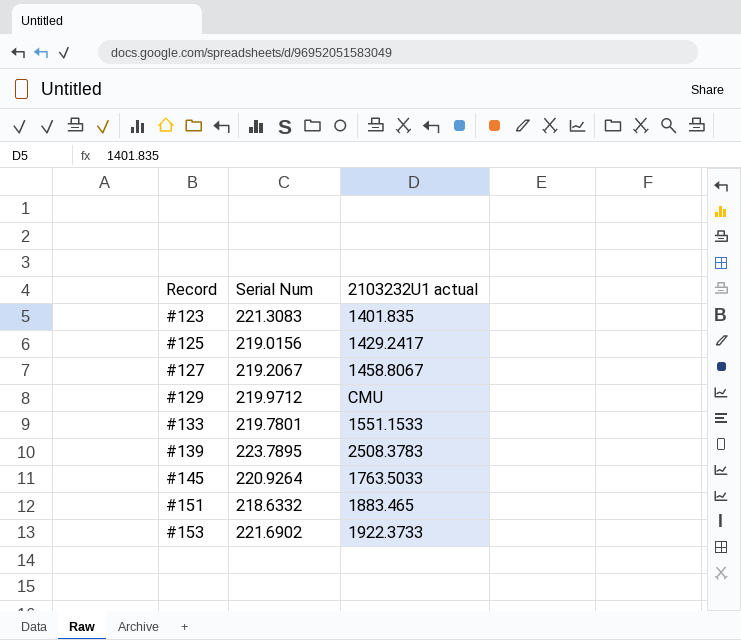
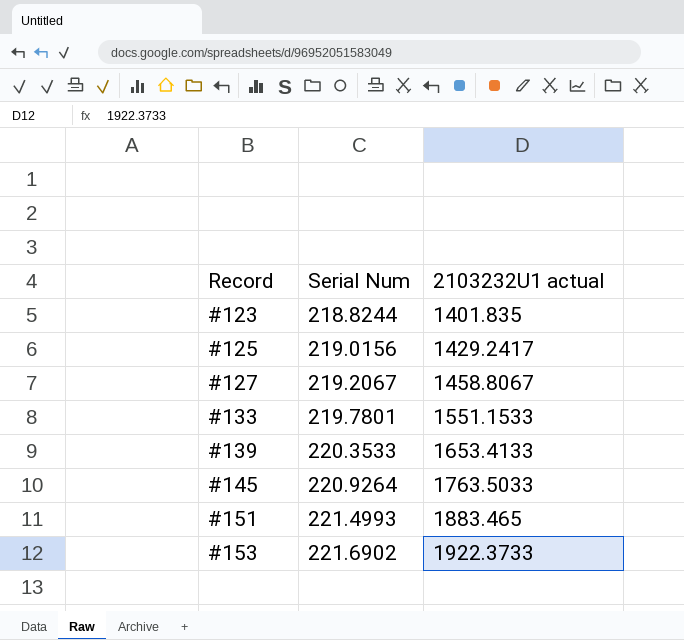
row #129: 219.9712 | CMU -> none
#123 | Serial Num: 221.3083 -> 218.8244
#139 | Serial Num: 223.7895 -> 220.3533
#139 | 2103232U1 actual: 2508.3783 -> 1653.4133
#151 | Serial Num: 218.6332 -> 221.4993

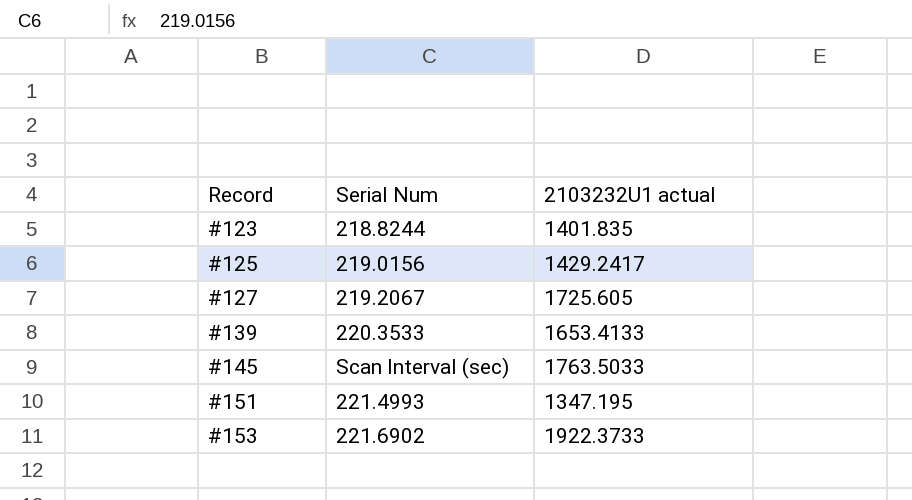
row #133: 219.7801 | 1551.1533 -> none
#127 | 2103232U1 actual: 1458.8067 -> 1725.605
#145 | Serial Num: 220.9264 -> Scan Interval (sec)
#151 | 2103232U1 actual: 1883.465 -> 1347.195

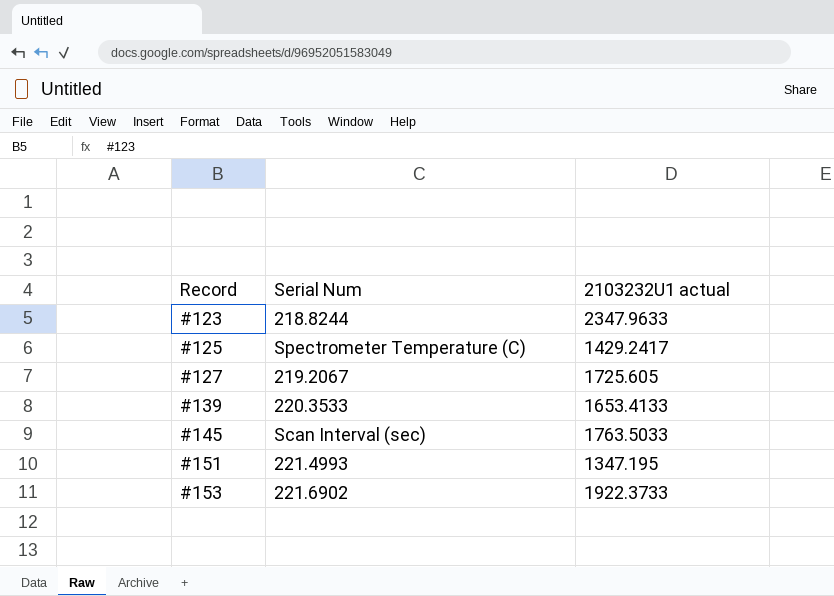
#123 | 2103232U1 actual: 1401.835 -> 2347.9633
#125 | Serial Num: 219.0156 -> Spectrometer Temperature (C)

